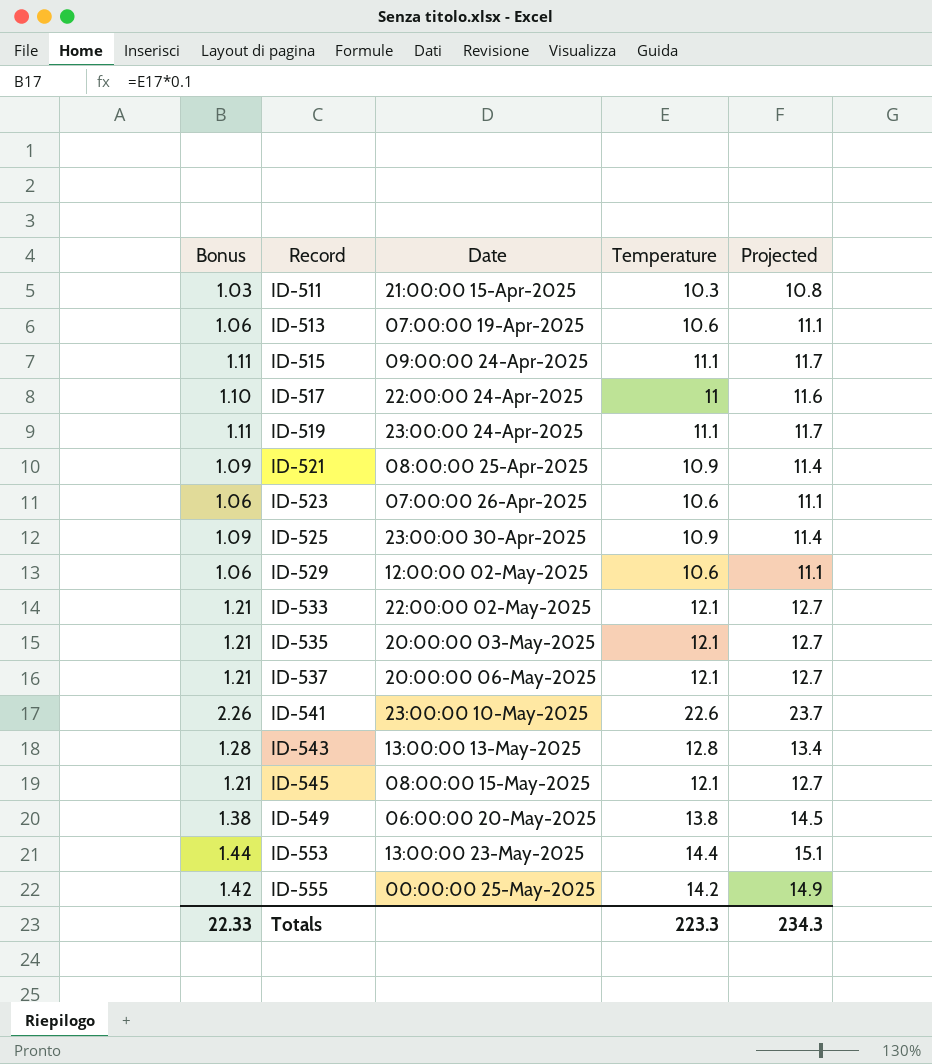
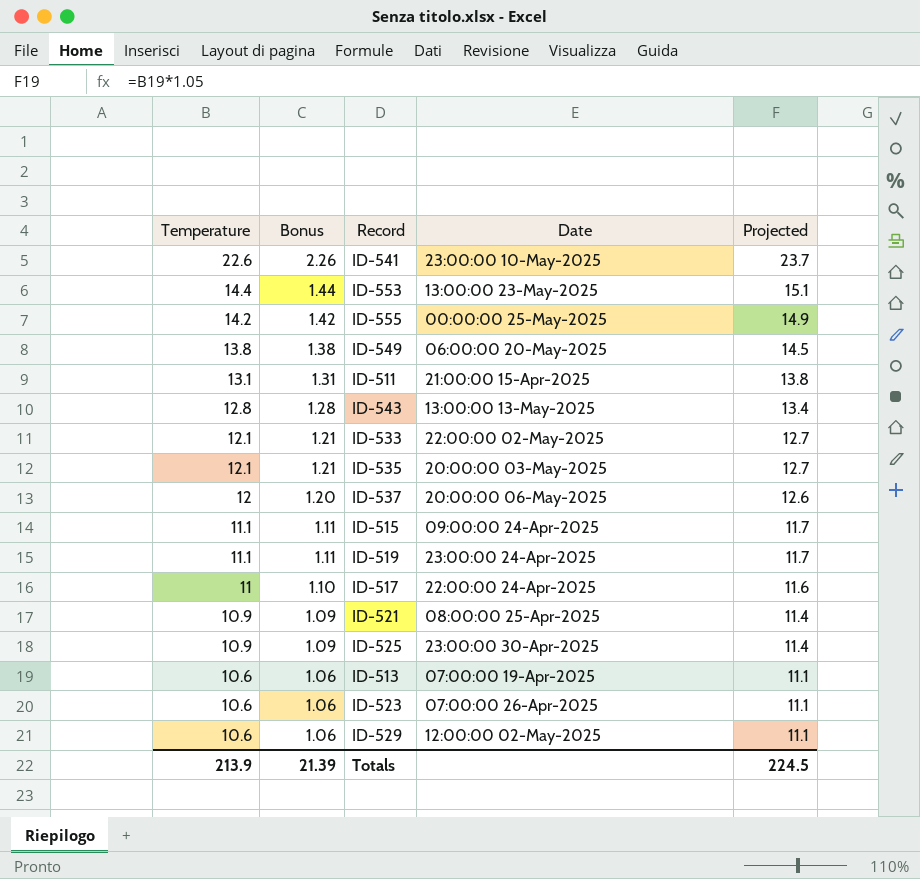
row order: Record ascending -> Temperature descending
column Temperature | position: 4 -> 1
row ID-545: 1.21 | 08:00:00 15-May-2025 | 12.1 | 12.7 -> none
ID-511 | Temperature: 10.3 -> 13.1
ID-511 | Bonus: 1.03 -> 1.31
ID-511 | Projected: 10.8 -> 13.8
ID-537 | Temperature: 12.1 -> 12
ID-537 | Bonus: 1.21 -> 1.20
ID-537 | Projected: 12.7 -> 12.6
Totals | Temperature: 223.3 -> 213.9
Totals | Bonus: 22.33 -> 21.39
Totals | Projected: 234.3 -> 224.5

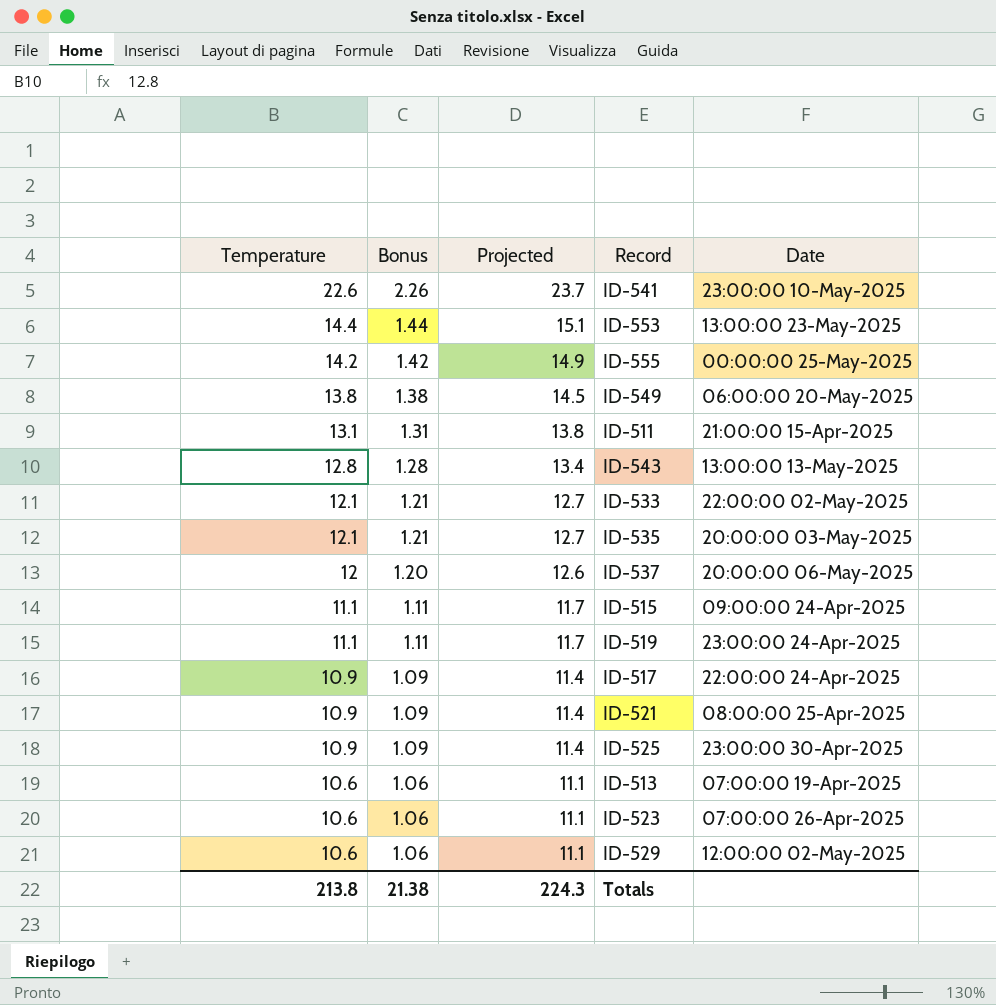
column Projected | position: 5 -> 3
ID-517 | Temperature: 11 -> 10.9
ID-517 | Bonus: 1.10 -> 1.09
ID-517 | Projected: 11.6 -> 11.4
Totals | Temperature: 213.9 -> 213.8
Totals | Bonus: 21.39 -> 21.38
Totals | Projected: 224.5 -> 224.3

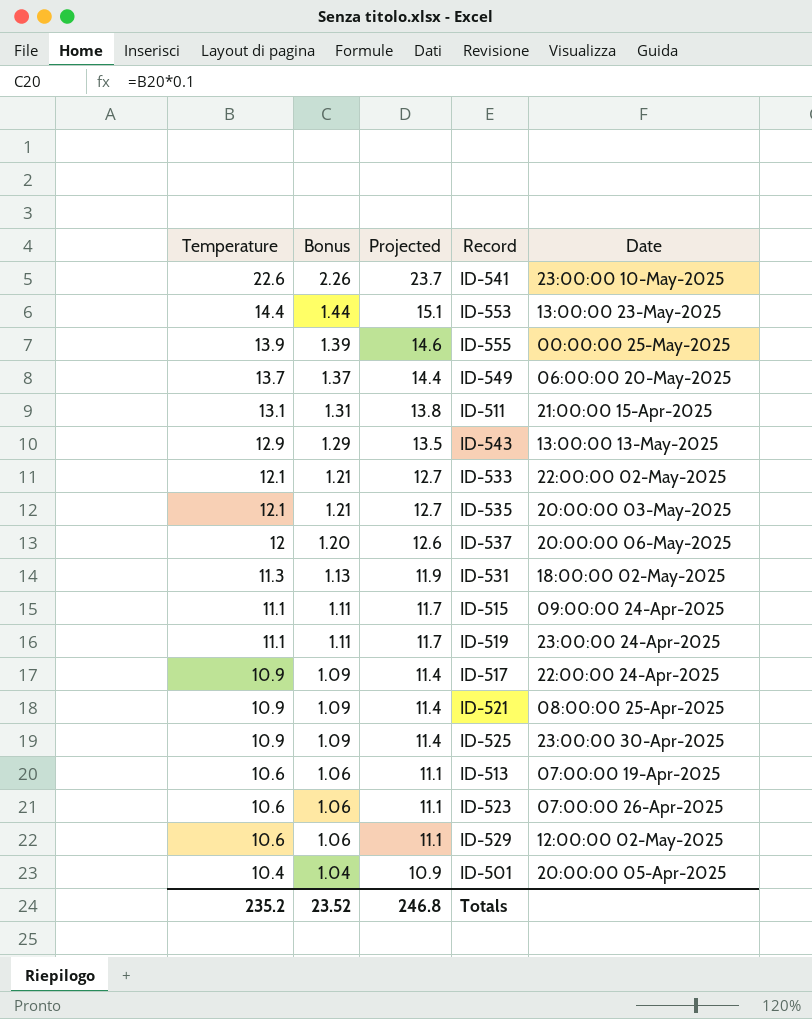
ID-555 | Temperature: 14.2 -> 13.9
ID-555 | Bonus: 1.42 -> 1.39
ID-555 | Projected: 14.9 -> 14.6
ID-549 | Temperature: 13.8 -> 13.7
ID-549 | Bonus: 1.38 -> 1.37
ID-549 | Projected: 14.5 -> 14.4
ID-543 | Temperature: 12.8 -> 12.9
ID-543 | Bonus: 1.28 -> 1.29
ID-543 | Projected: 13.4 -> 13.5
row ID-531: none -> 11.3 | 1.13 | 11.9 | 18:00:00 02-May-2025
row ID-501: none -> 10.4 | 1.04 | 10.9 | 20:00:00 05-Apr-2025
Totals | Temperature: 213.8 -> 235.2
Totals | Bonus: 21.38 -> 23.52
Totals | Projected: 224.3 -> 246.8

